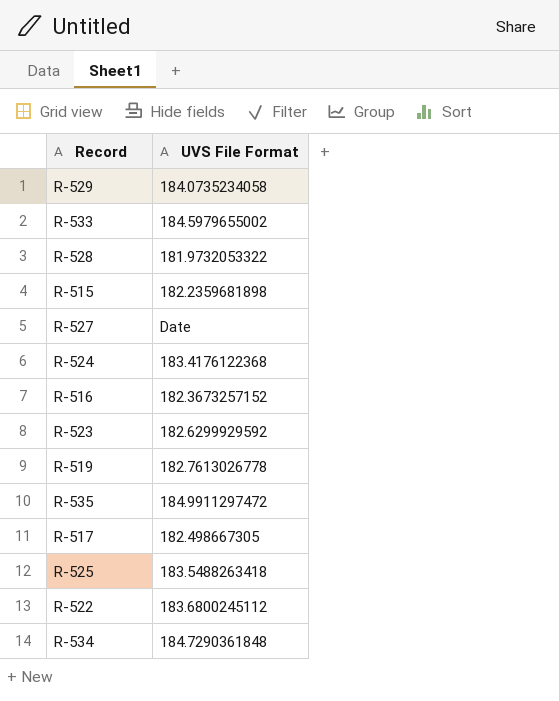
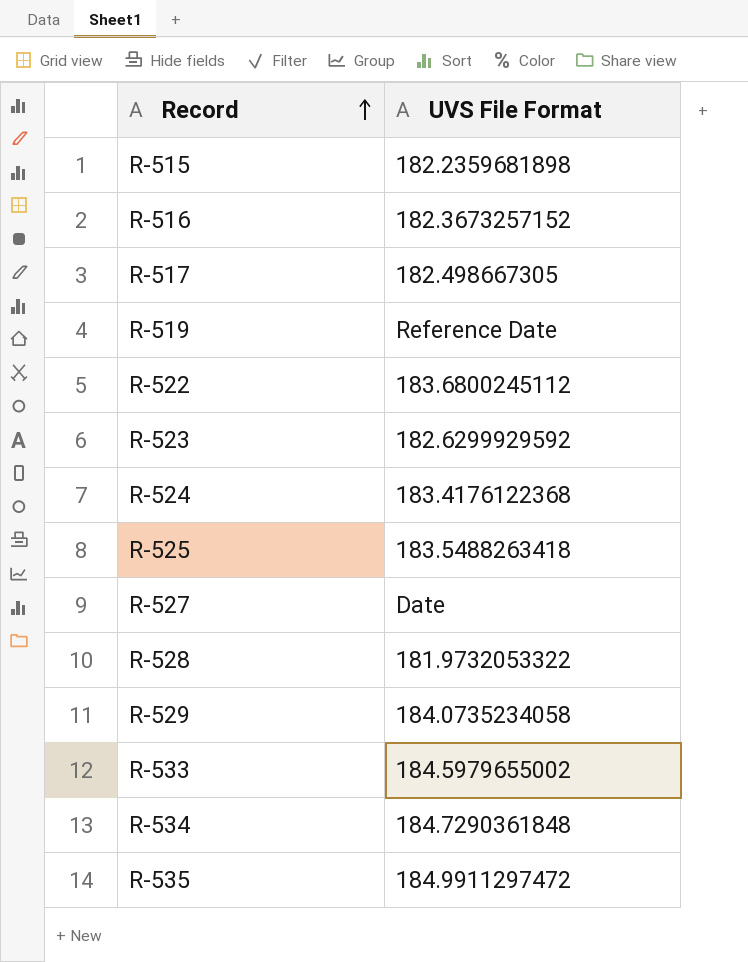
row order: none -> Record ascending
R-519 | UVS File Format: 182.7613026778 -> Reference Date

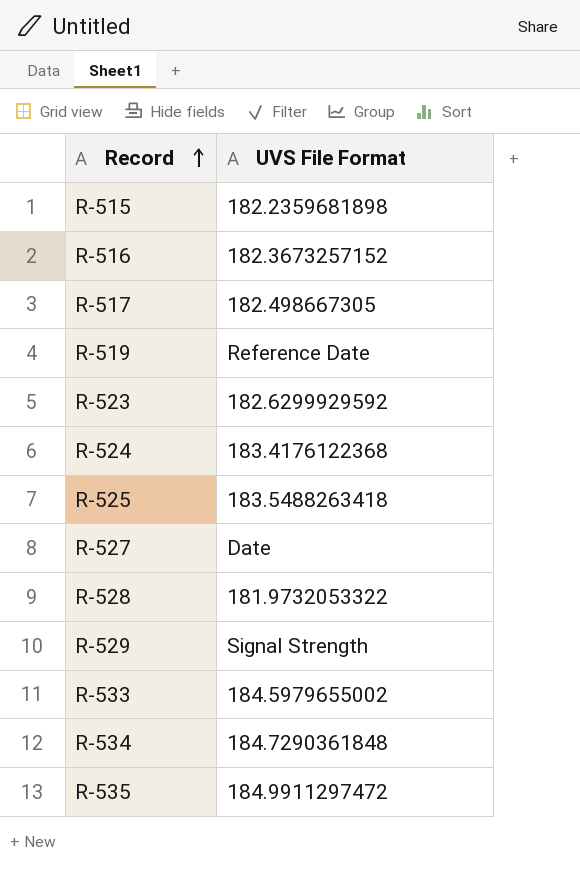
row R-522: 183.6800245112 -> none
R-529 | UVS File Format: 184.0735234058 -> Signal Strength

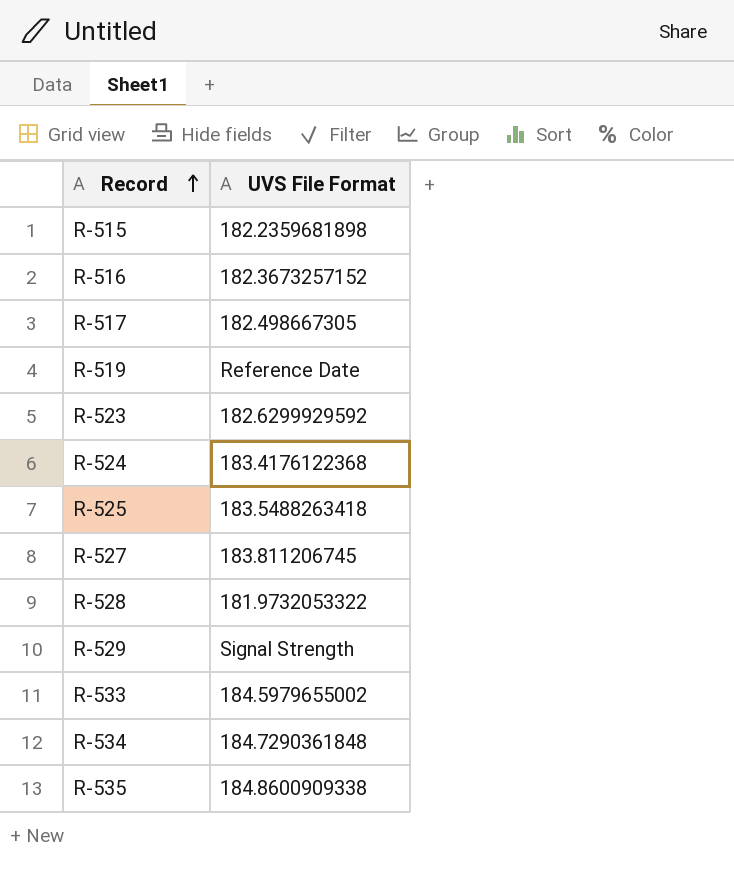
R-527 | UVS File Format: Date -> 183.811206745
R-535 | UVS File Format: 184.9911297472 -> 184.8600909338

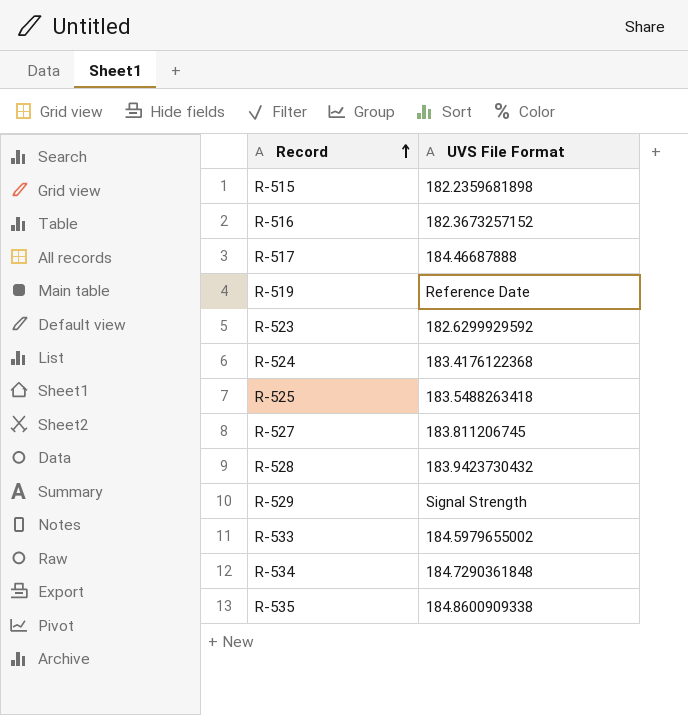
R-517 | UVS File Format: 182.498667305 -> 184.46687888
R-528 | UVS File Format: 181.9732053322 -> 183.9423730432

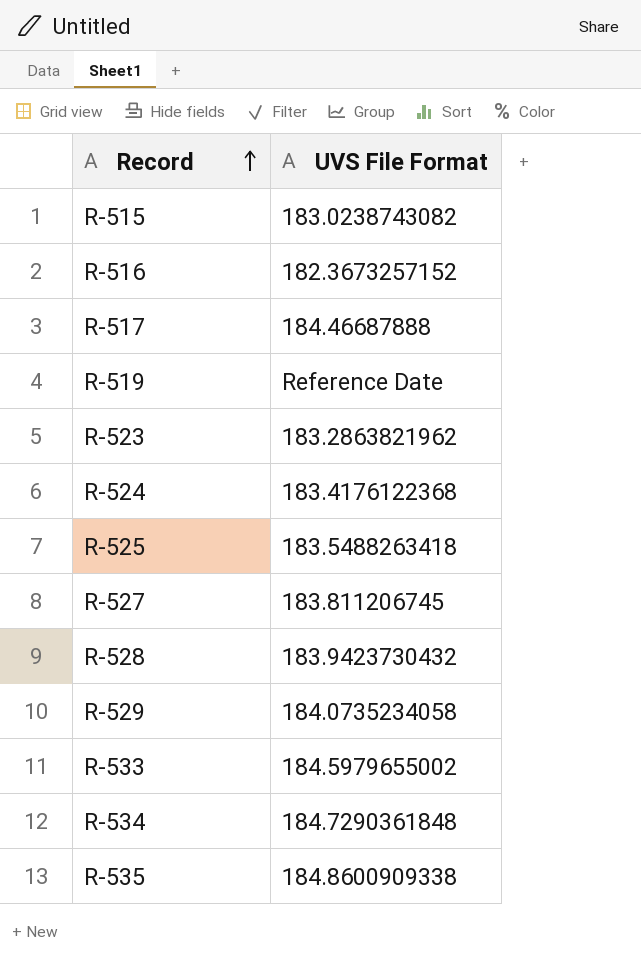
R-515 | UVS File Format: 182.2359681898 -> 183.0238743082
R-523 | UVS File Format: 182.6299929592 -> 183.2863821962
R-529 | UVS File Format: Signal Strength -> 184.0735234058

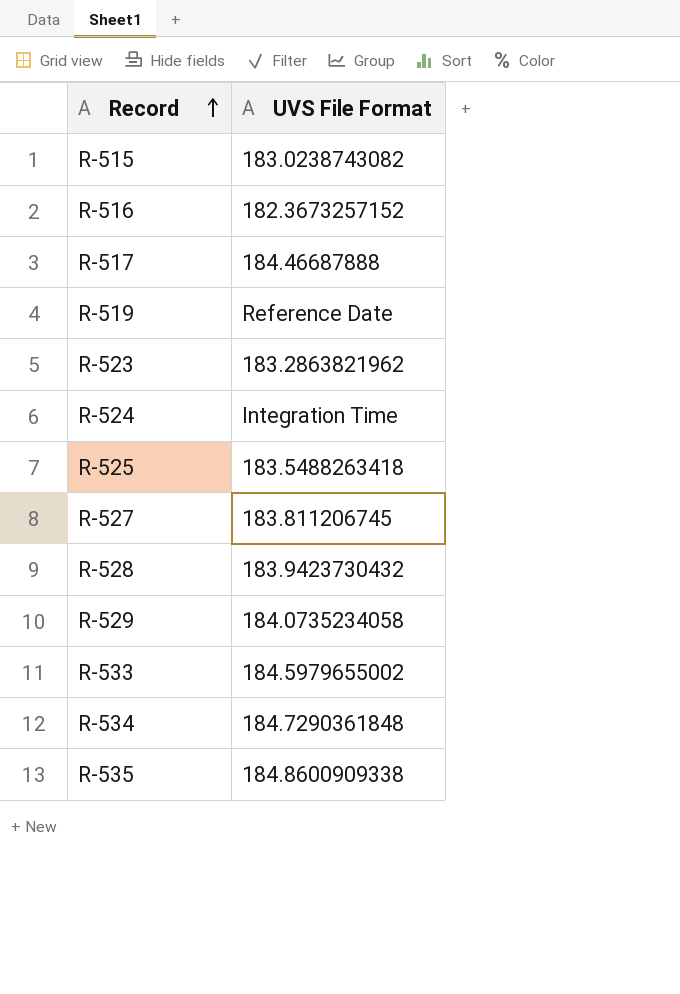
R-524 | UVS File Format: 183.4176122368 -> Integration Time

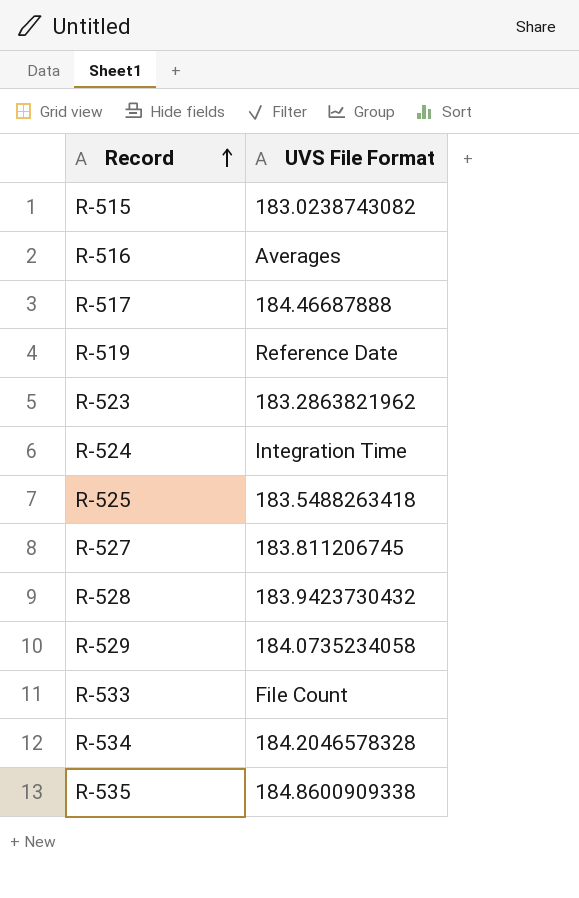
R-516 | UVS File Format: 182.3673257152 -> Averages
R-533 | UVS File Format: 184.5979655002 -> File Count
R-534 | UVS File Format: 184.7290361848 -> 184.2046578328

